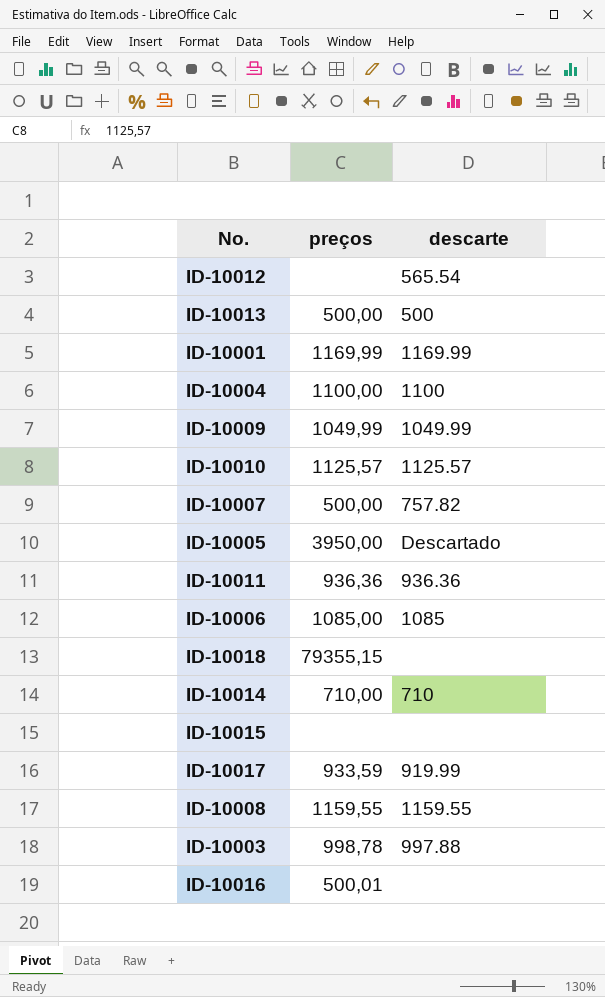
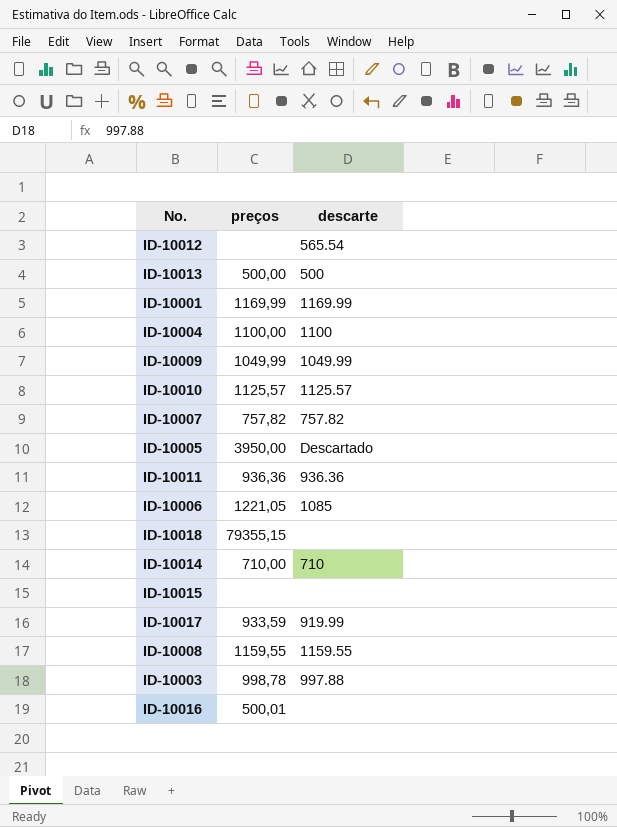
ID-10007 | preços: 500,00 -> 757,82
ID-10006 | preços: 1085,00 -> 1221,05

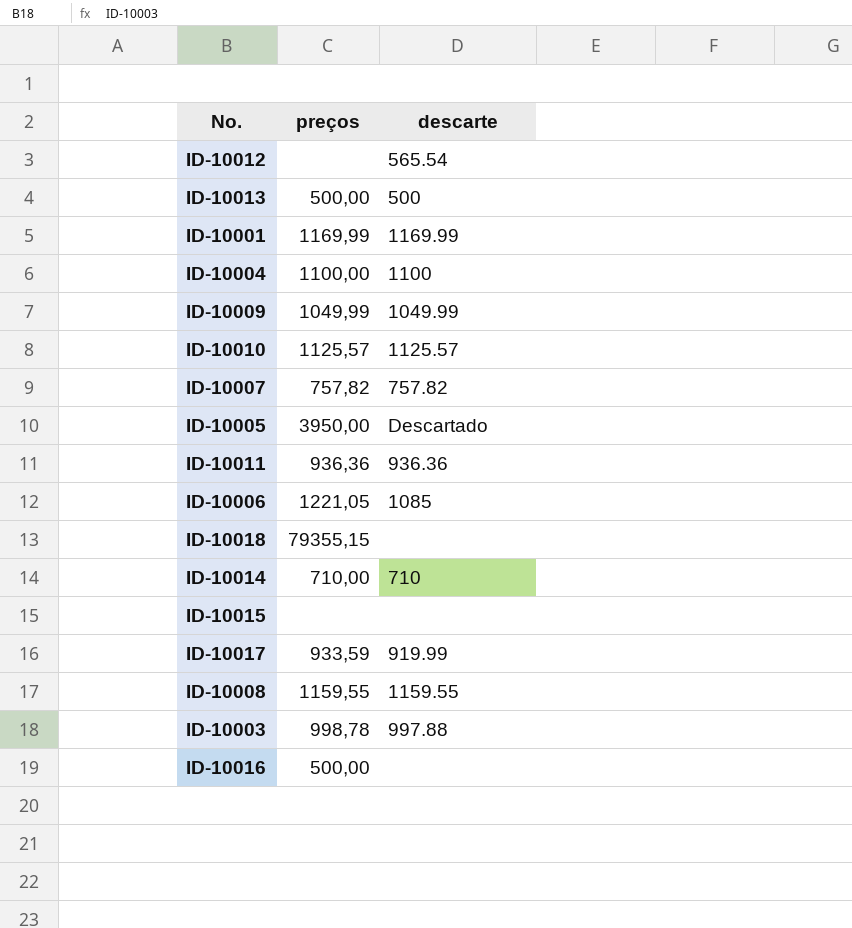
ID-10016 | preços: 500,01 -> 500,00

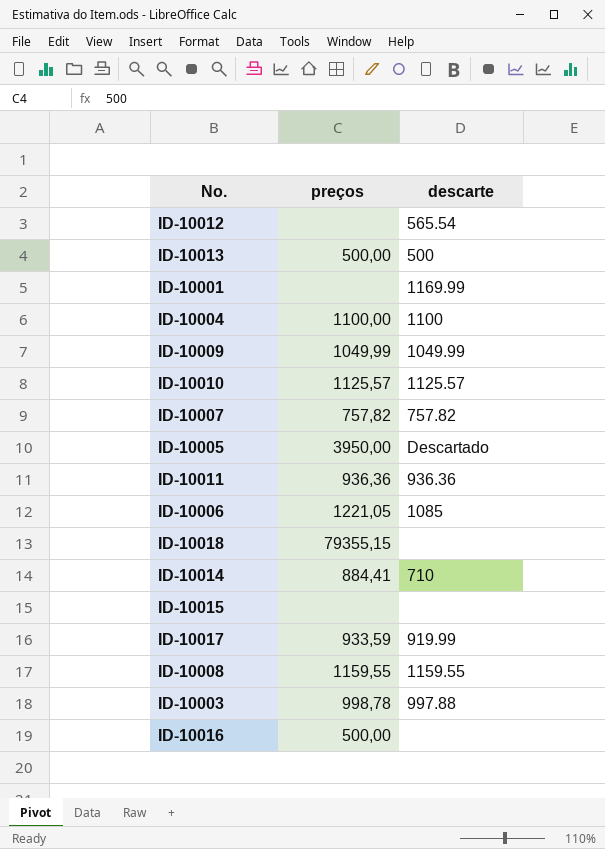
ID-10001 | preços: 1169,99 -> none
ID-10014 | preços: 710,00 -> 884,41

